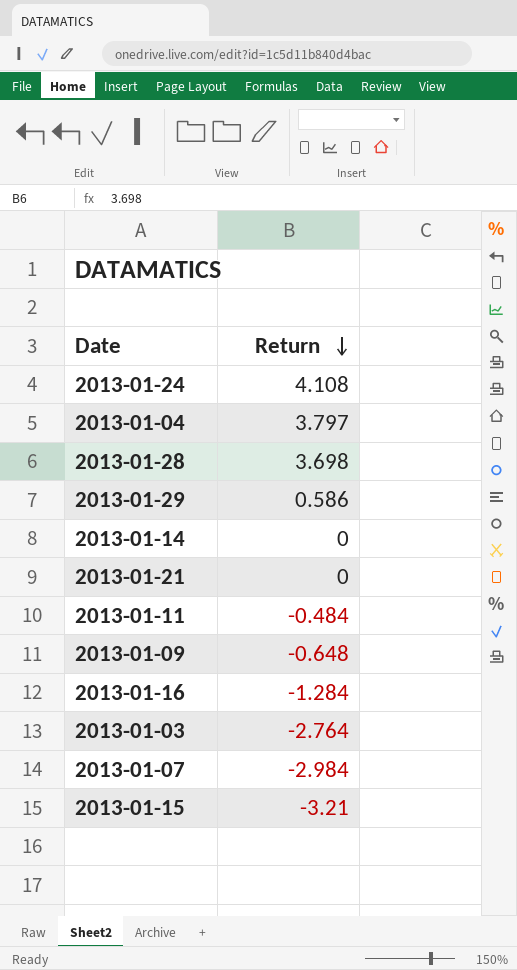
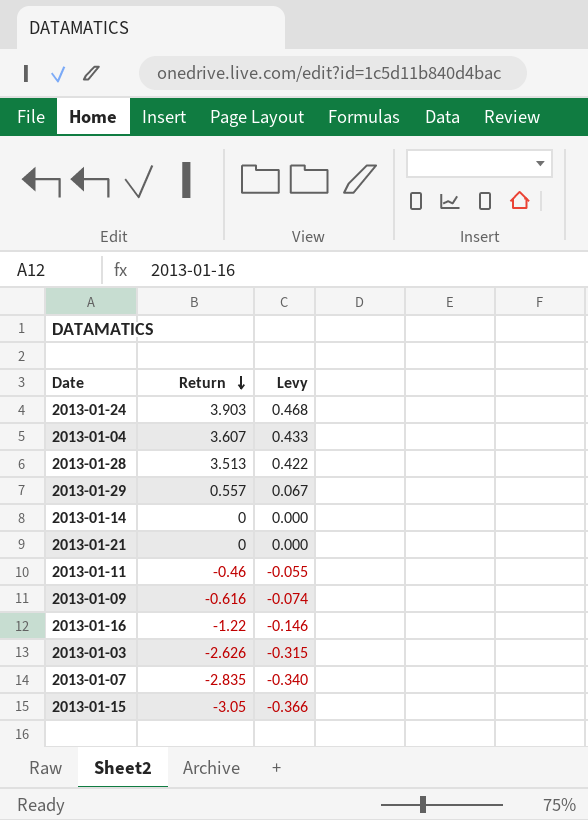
column Levy | formula: none -> [Return] * 0.12
2013-01-24 | Return: 4.108 -> 3.903
2013-01-04 | Return: 3.797 -> 3.607
2013-01-28 | Return: 3.698 -> 3.513
2013-01-29 | Return: 0.586 -> 0.557
2013-01-11 | Return: -0.484 -> -0.46
2013-01-09 | Return: -0.648 -> -0.616
2013-01-16 | Return: -1.284 -> -1.22
2013-01-03 | Return: -2.764 -> -2.626
2013-01-07 | Return: -2.984 -> -2.835
2013-01-15 | Return: -3.21 -> -3.05

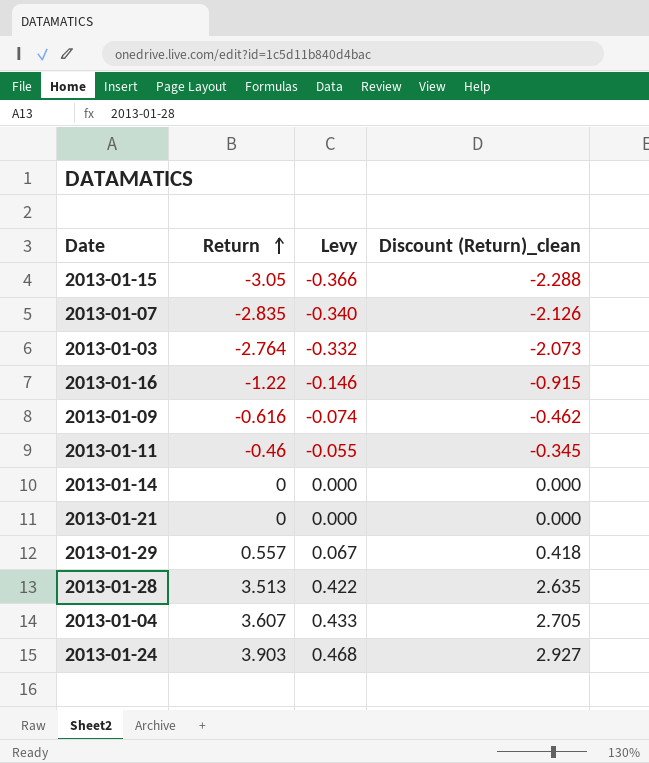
row order: Return descending -> Return ascending
column Discount (Return)_clean | formula: none -> [Return] * 0.75
2013-01-03 | Return: -2.626 -> -2.764
2013-01-03 | Levy: -0.315 -> -0.332

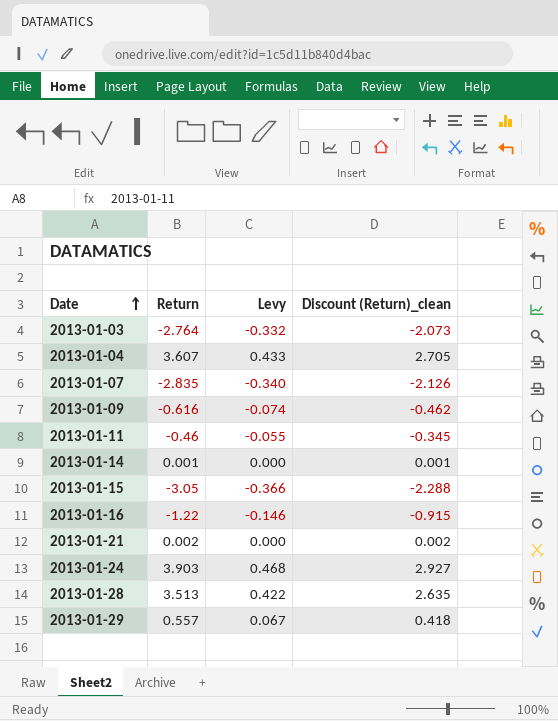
row order: Return ascending -> Date ascending
2013-01-14 | Return: 0 -> 0.001
2013-01-14 | Discount (Return)_clean: 0.000 -> 0.001
2013-01-21 | Return: 0 -> 0.002
2013-01-21 | Discount (Return)_clean: 0.000 -> 0.002

